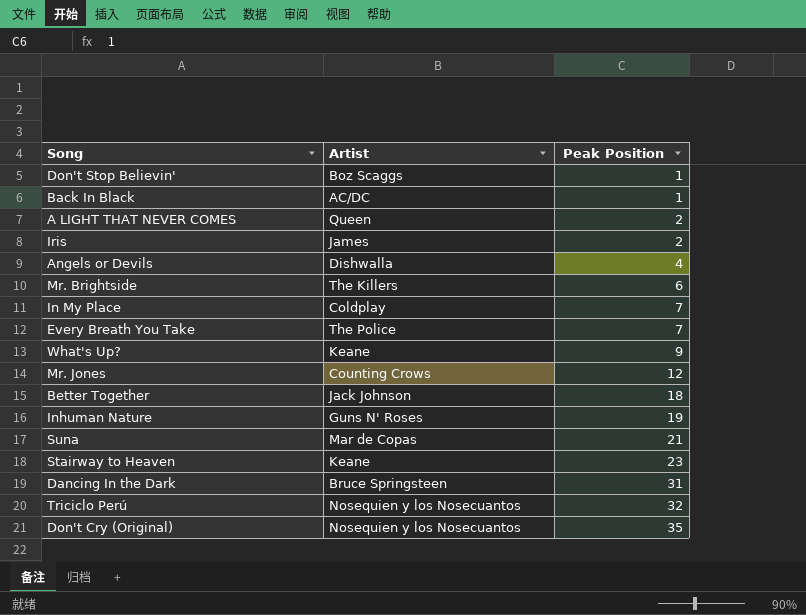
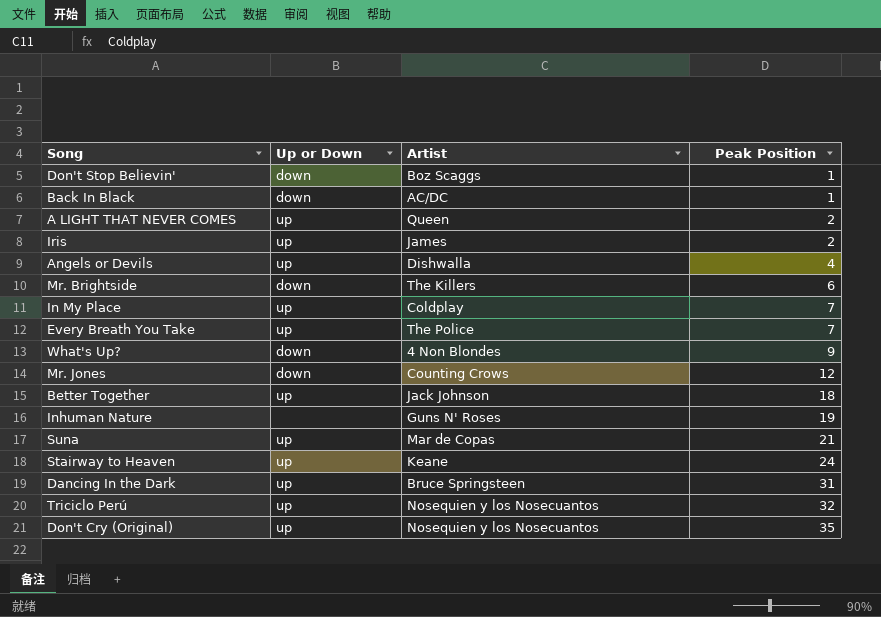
column Up or Down | position: none -> 2
What's Up? | Artist: Keane -> 4 Non Blondes
Stairway to Heaven | Peak Position: 23 -> 24

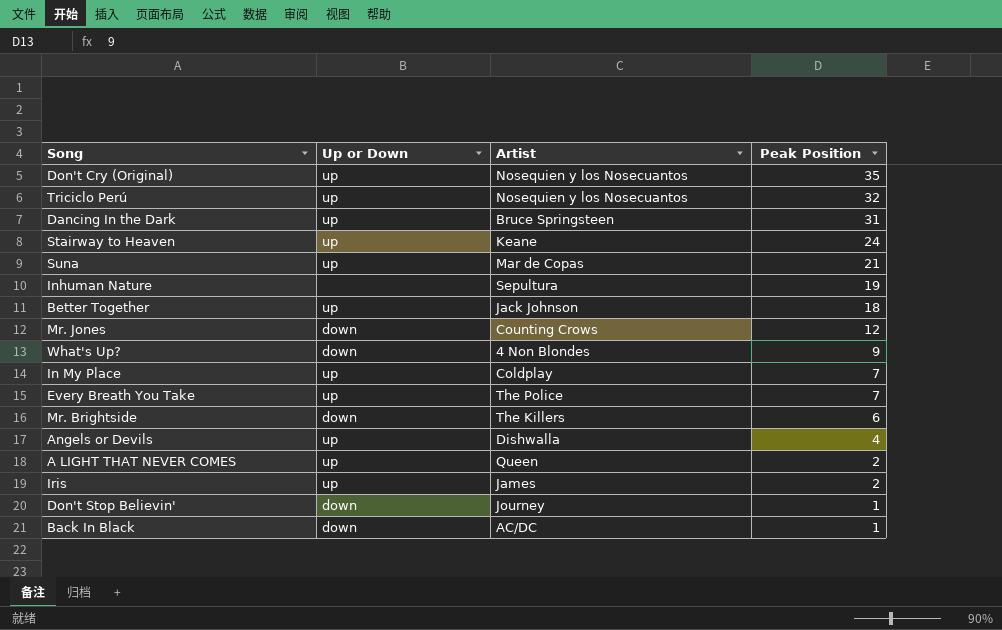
row order: Peak Position ascending -> Peak Position descending
Inhuman Nature | Artist: Guns N' Roses -> Sepultura
Don't Stop Believin' | Artist: Boz Scaggs -> Journey

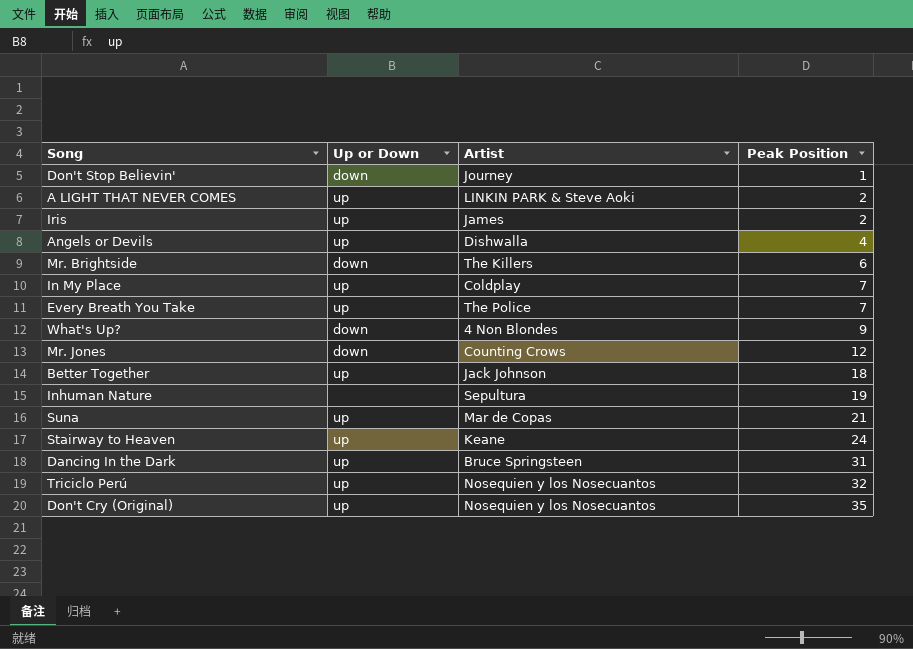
row order: Peak Position descending -> Peak Position ascending
row Back In Black: down | AC/DC | 1 -> none
A LIGHT THAT NEVER COMES | Artist: Queen -> LINKIN PARK & Steve Aoki

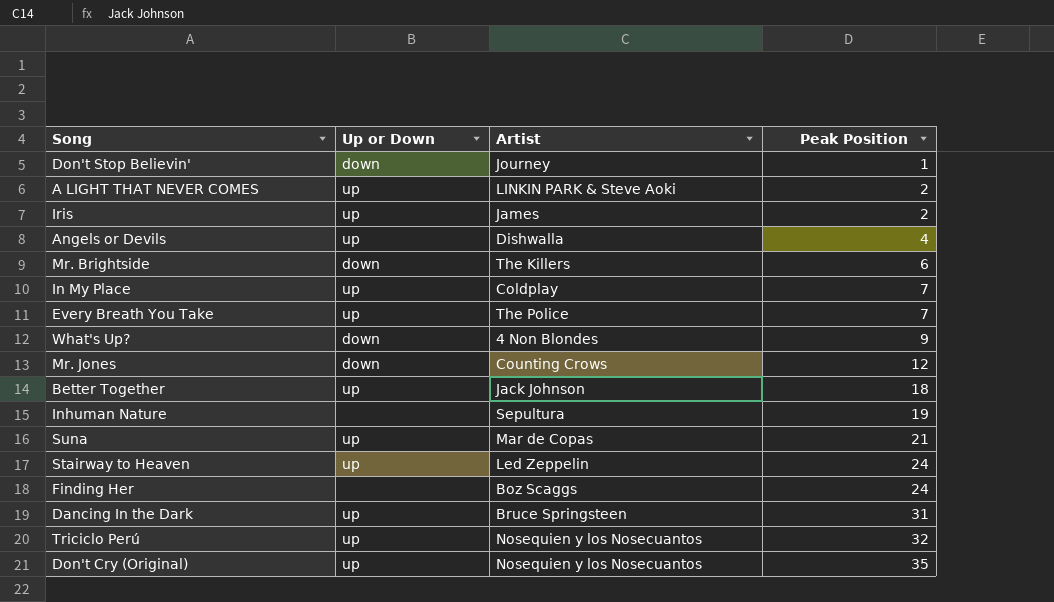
Stairway to Heaven | Artist: Keane -> Led Zeppelin
row Finding Her: none -> none | Boz Scaggs | 24

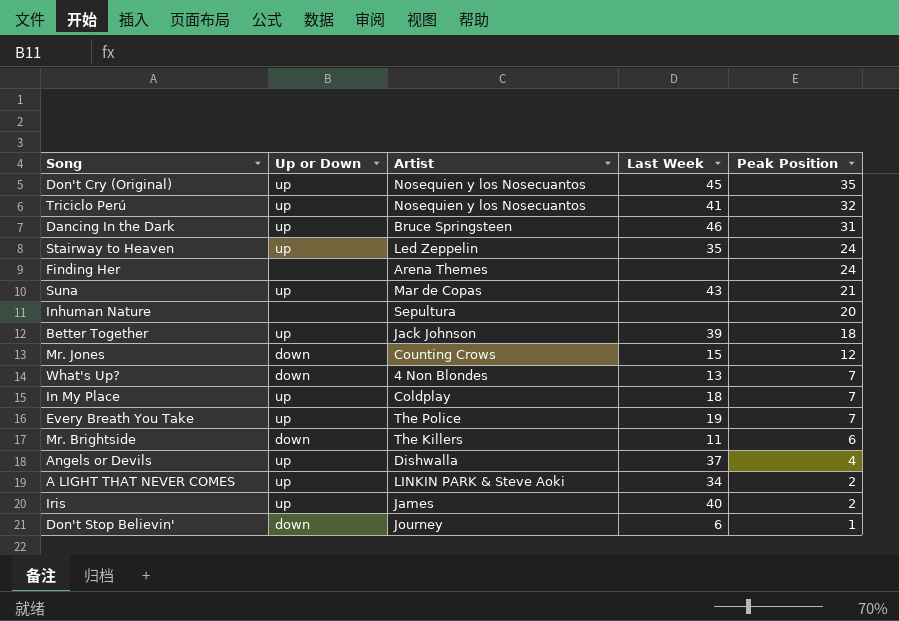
row order: Peak Position ascending -> Peak Position descending
column Last Week | position: none -> 4
Finding Her | Artist: Boz Scaggs -> Arena Themes
Inhuman Nature | Peak Position: 19 -> 20
What's Up? | Peak Position: 9 -> 7

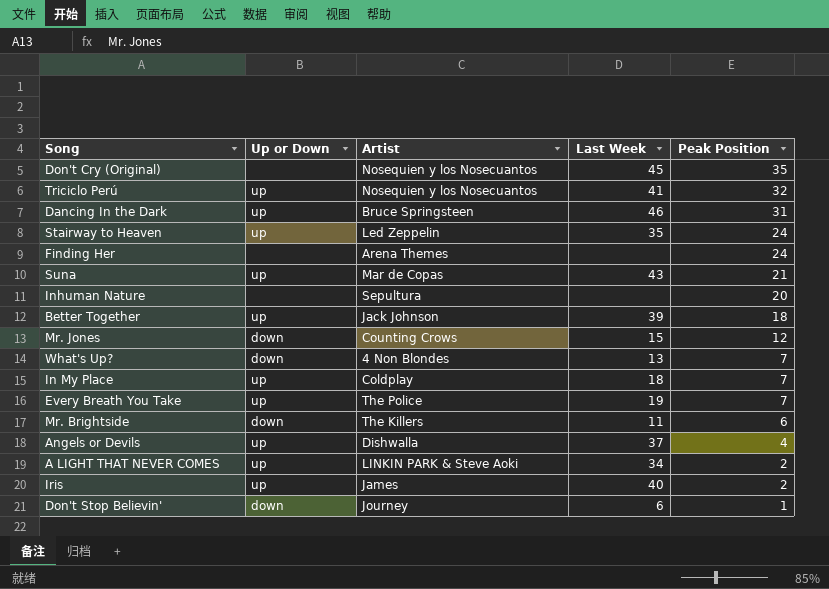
Don't Cry (Original) | Up or Down: up -> none

